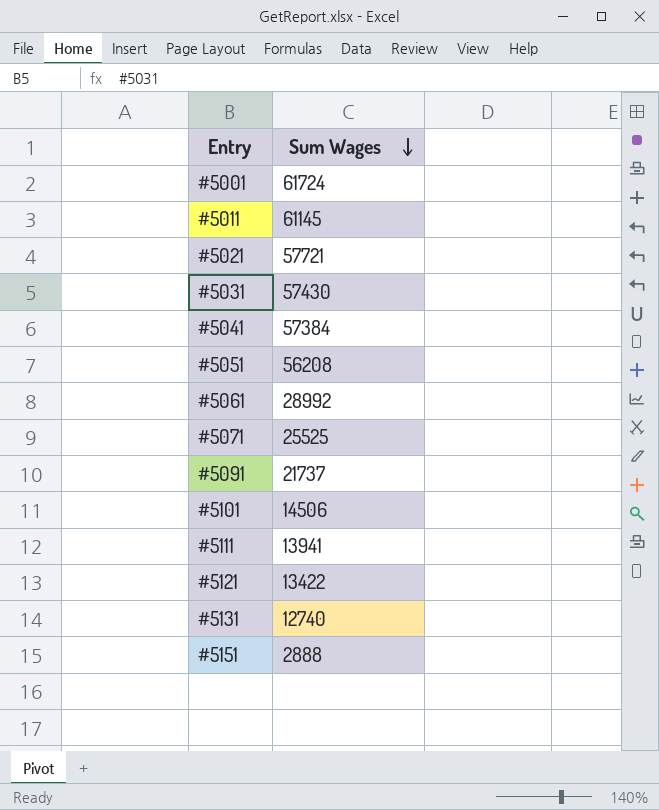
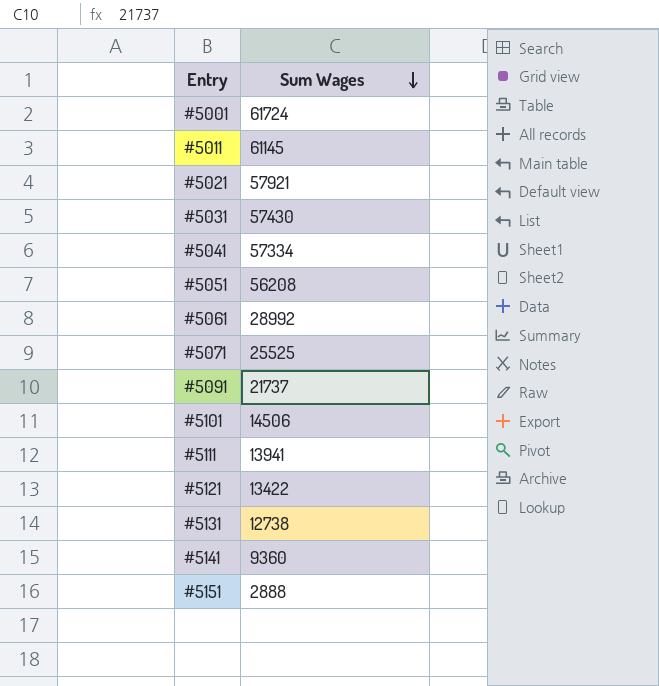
#5021 | Sum Wages: 57721 -> 57921
#5041 | Sum Wages: 57384 -> 57334
#5131 | Sum Wages: 12740 -> 12738
row #5141: none -> 9360

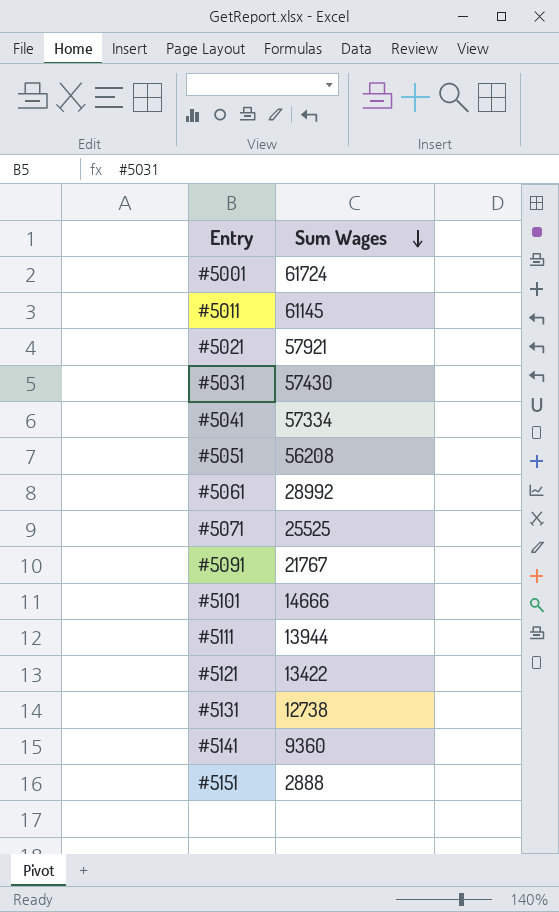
#5091 | Sum Wages: 21737 -> 21767
#5101 | Sum Wages: 14506 -> 14666
#5111 | Sum Wages: 13941 -> 13944

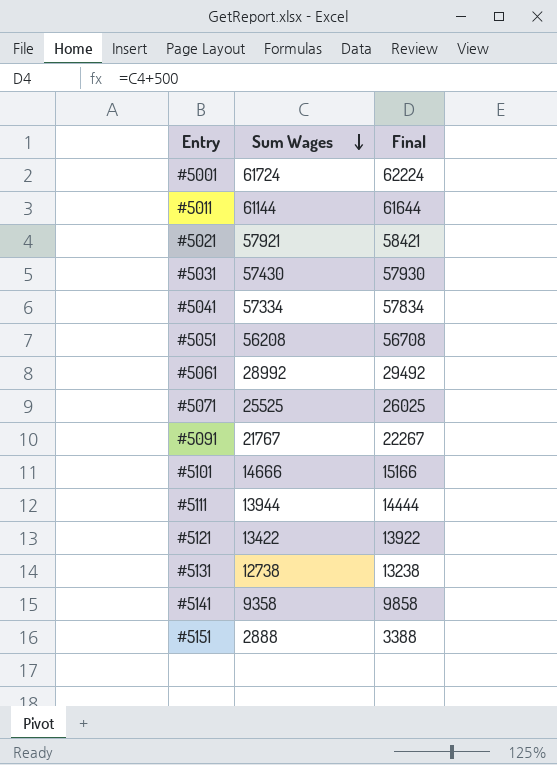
column Final | formula: none -> [Sum Wages] + 500
#5011 | Sum Wages: 61145 -> 61144
#5141 | Sum Wages: 9360 -> 9358

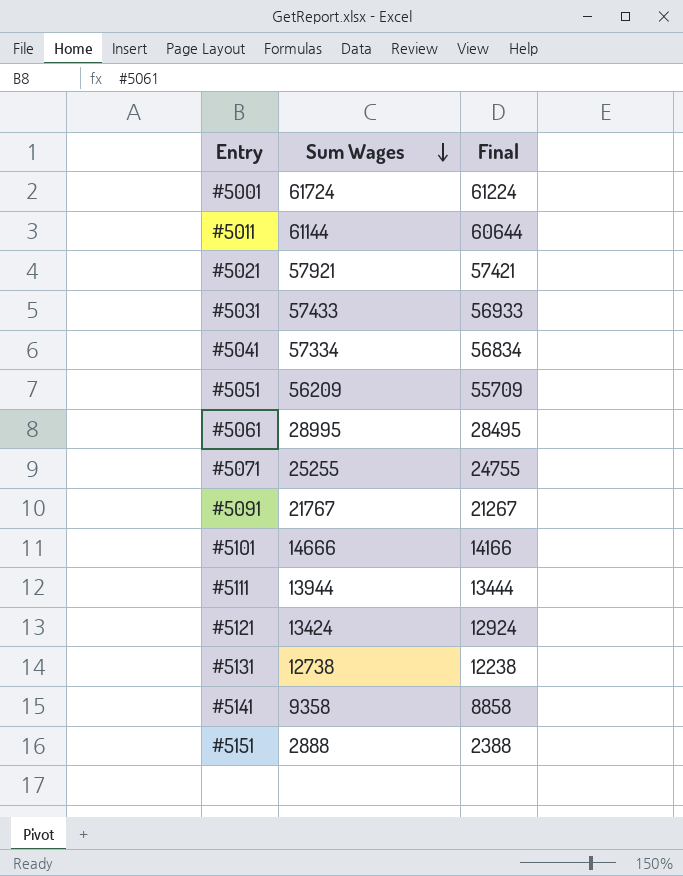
column Final | formula: [Sum Wages] + 500 -> [Sum Wages] - 500
#5031 | Sum Wages: 57430 -> 57433
#5051 | Sum Wages: 56208 -> 56209
#5061 | Sum Wages: 28992 -> 28995
#5071 | Sum Wages: 25525 -> 25255
#5121 | Sum Wages: 13422 -> 13424

